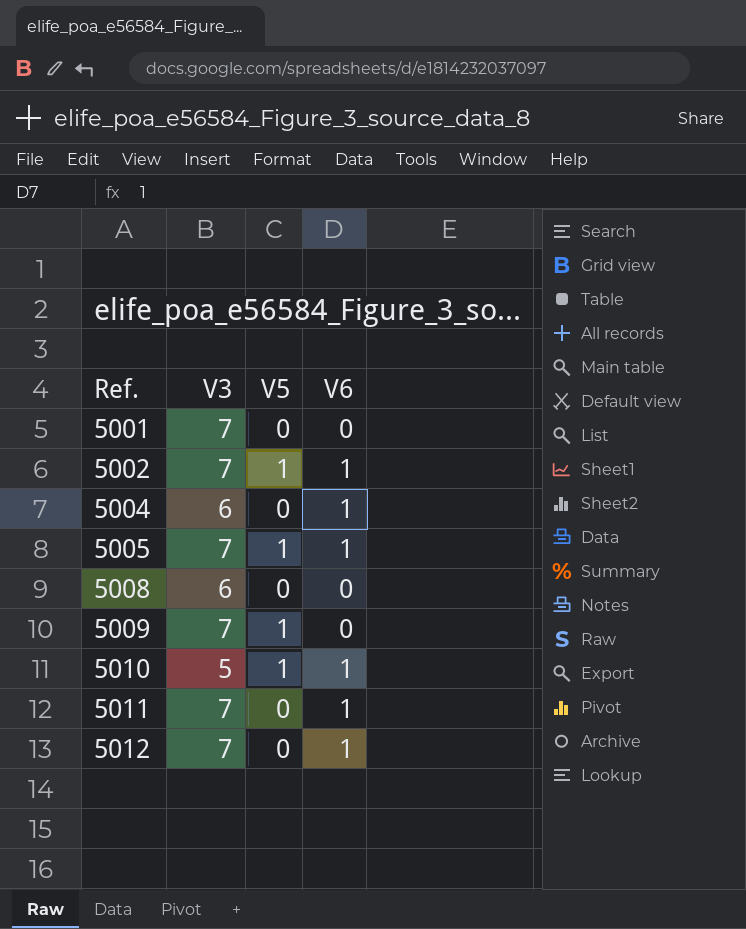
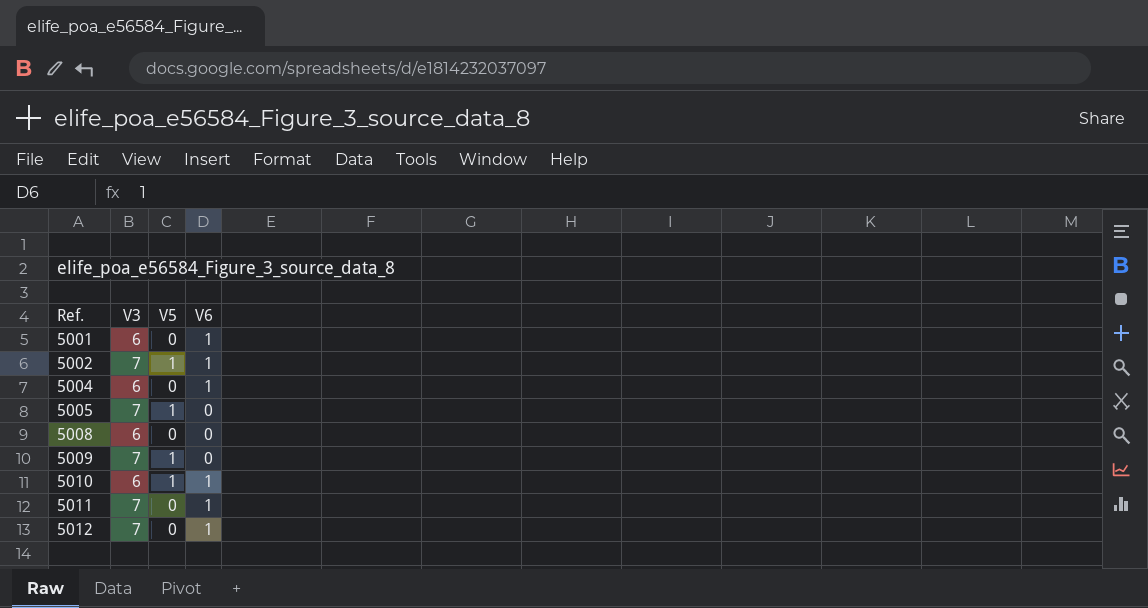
5001 | V3: 7 -> 6
5001 | V6: 0 -> 1
5005 | V6: 1 -> 0
5010 | V3: 5 -> 6

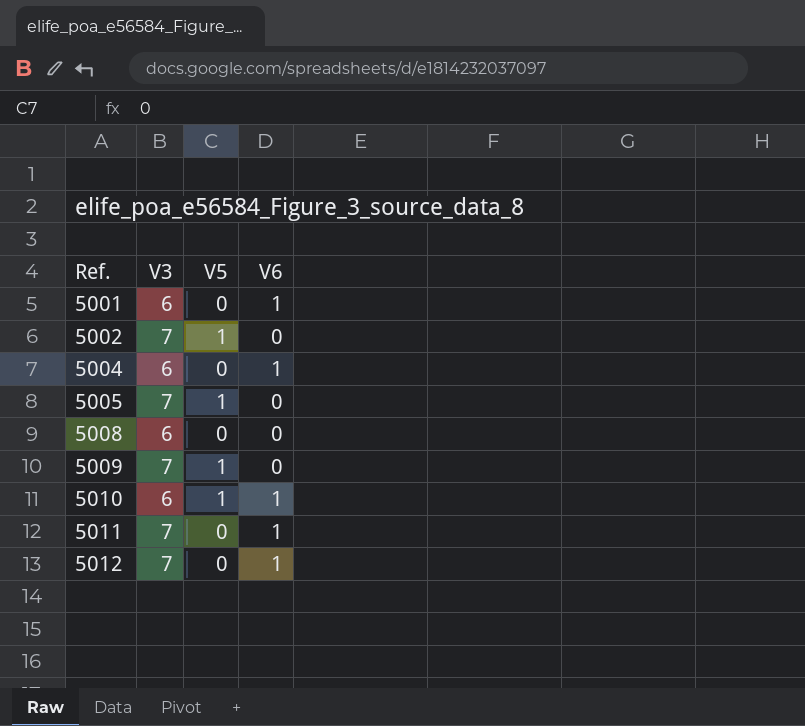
5002 | V6: 1 -> 0

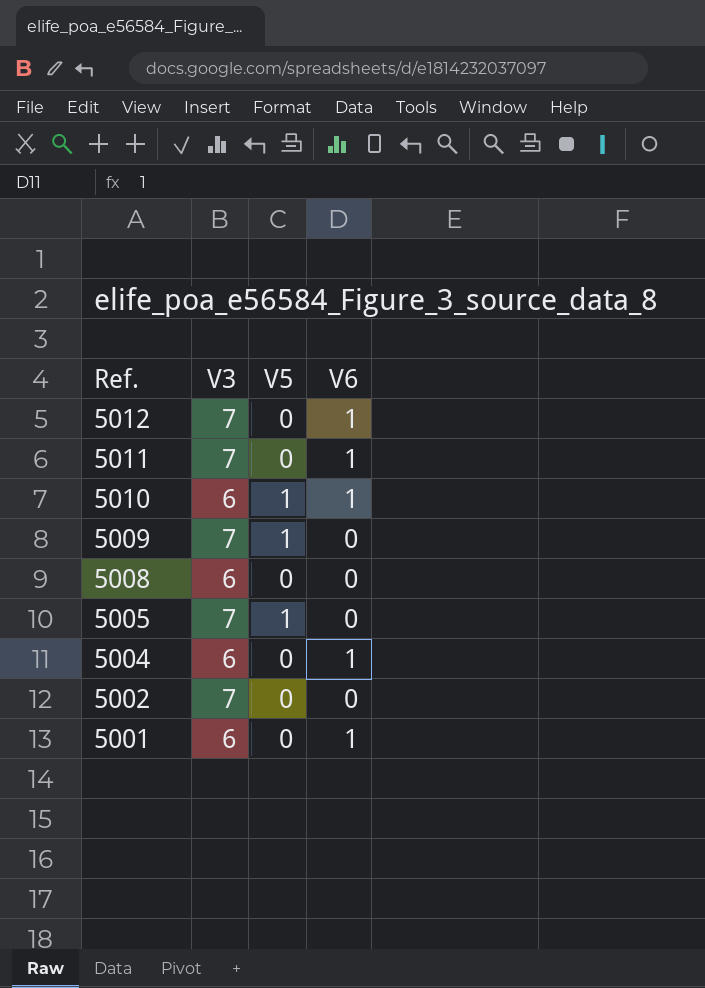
row order: Ref. ascending -> Ref. descending
5002 | V5: 1 -> 0

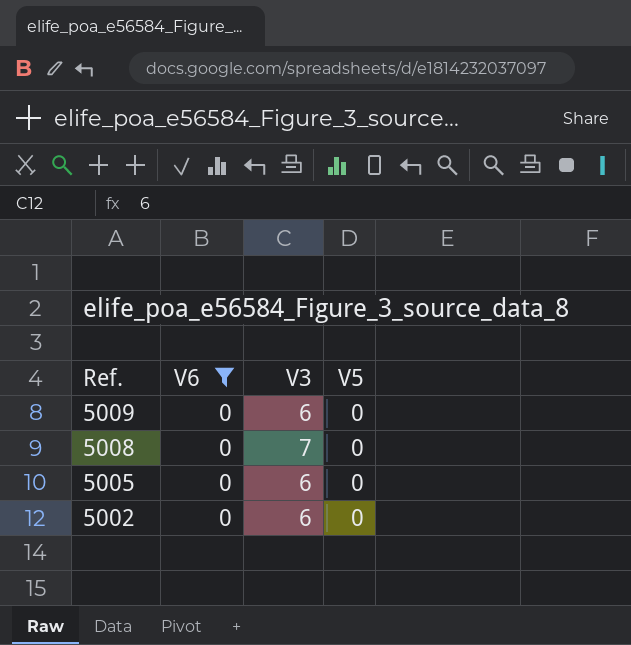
filter: none -> V6 = 0
column V6 | position: 4 -> 2
5009 | V3: 7 -> 6
5009 | V5: 1 -> 0
5008 | V3: 6 -> 7
5005 | V3: 7 -> 6
5005 | V5: 1 -> 0
5002 | V3: 7 -> 6

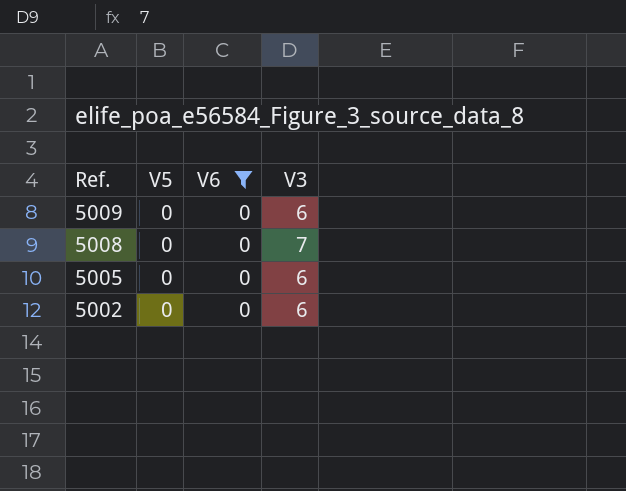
column V5 | position: 4 -> 2

